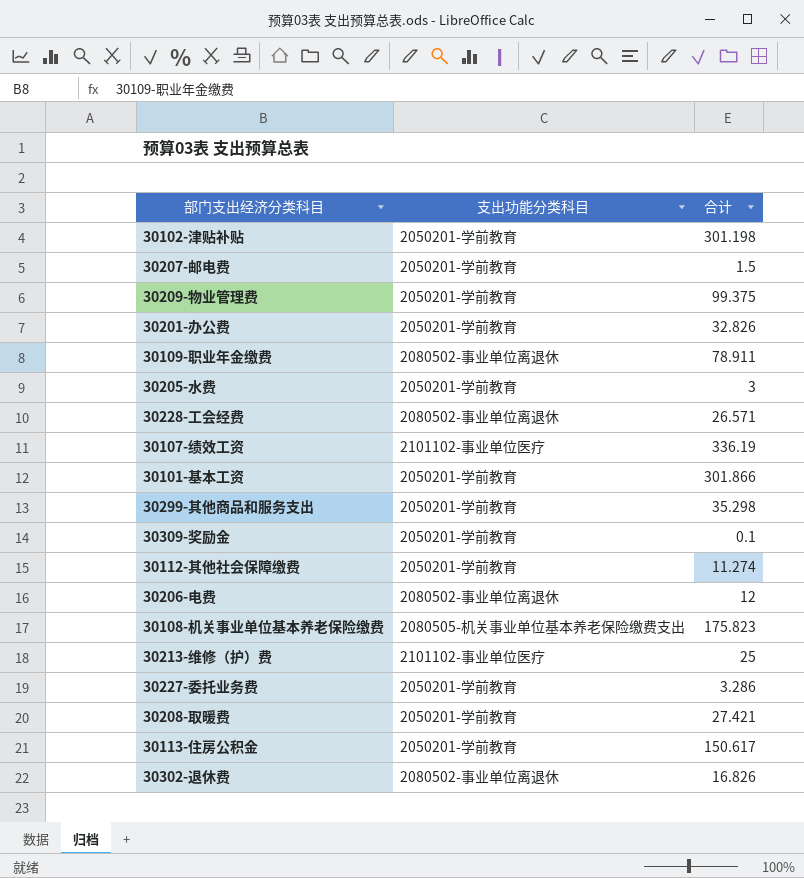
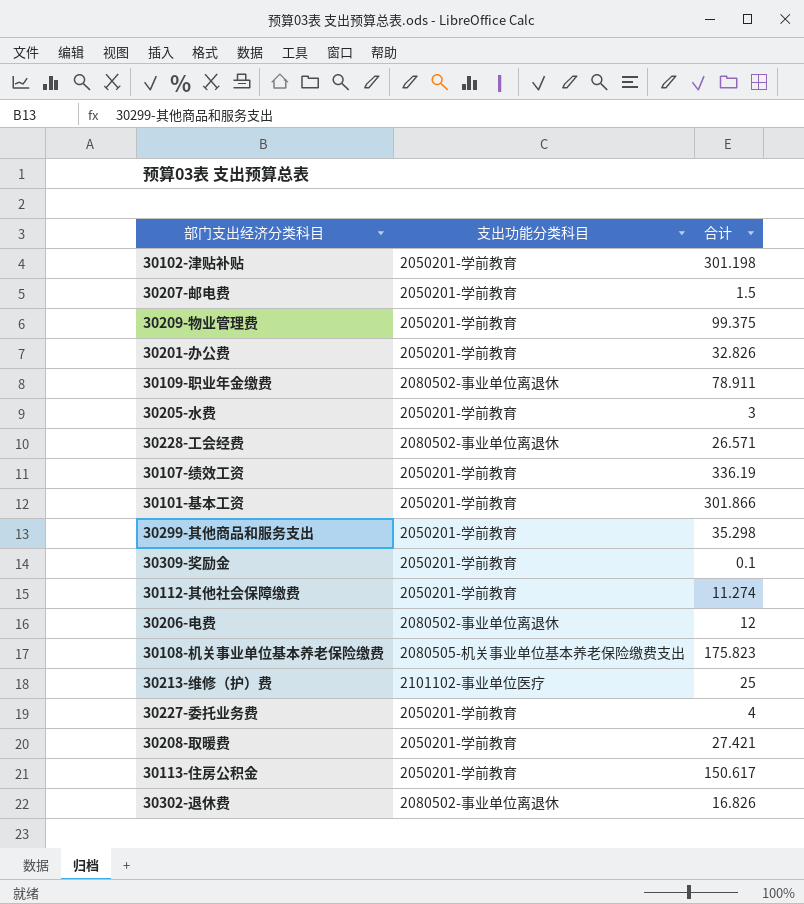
30107-绩效工资 | 支出功能分类科目: 2101102-事业单位医疗 -> 2050201-学前教育
30227-委托业务费 | 合计: 3.286 -> 4

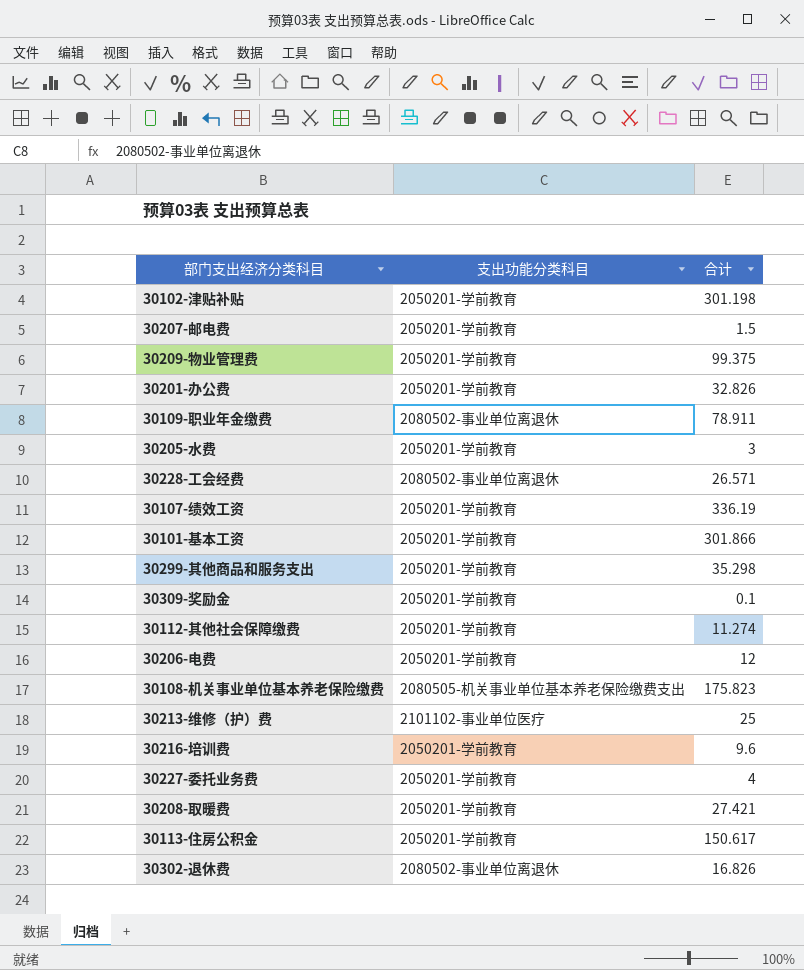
30206-电费 | 支出功能分类科目: 2080502-事业单位离退休 -> 2050201-学前教育
row 30216-培训费: none -> 2050201-学前教育 | 9.6

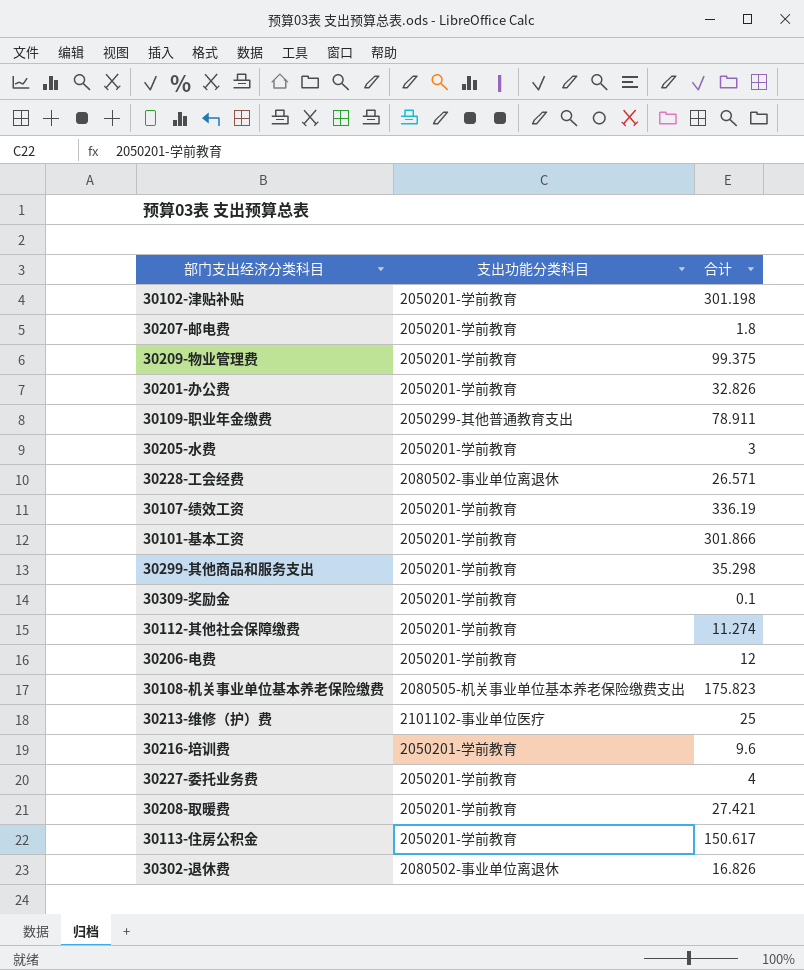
30207-邮电费 | 合计: 1.5 -> 1.8
30109-职业年金缴费 | 支出功能分类科目: 2080502-事业单位离退休 -> 2050299-其他普通教育支出

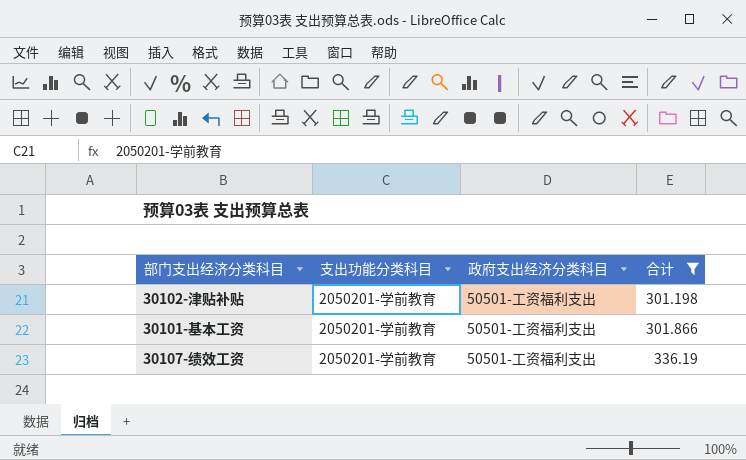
filter: none -> 合计 >= 301.198
row order: none -> 合计 ascending
column 政府支出经济分类科目 | position: none -> 3

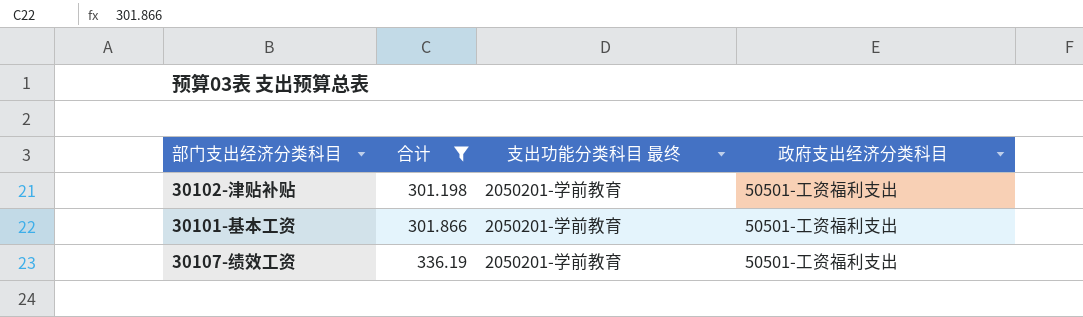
column 合计 | position: 4 -> 2
column name: 支出功能分类科目 -> 支出功能分类科目 最终

